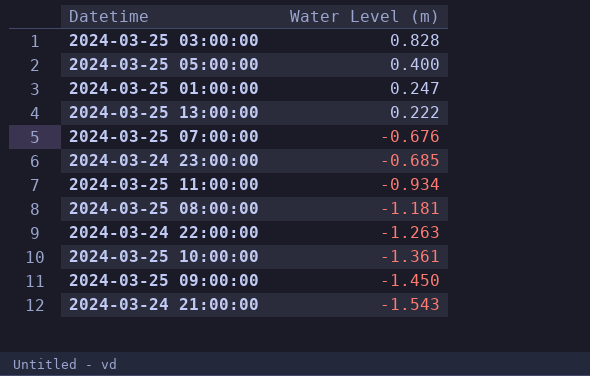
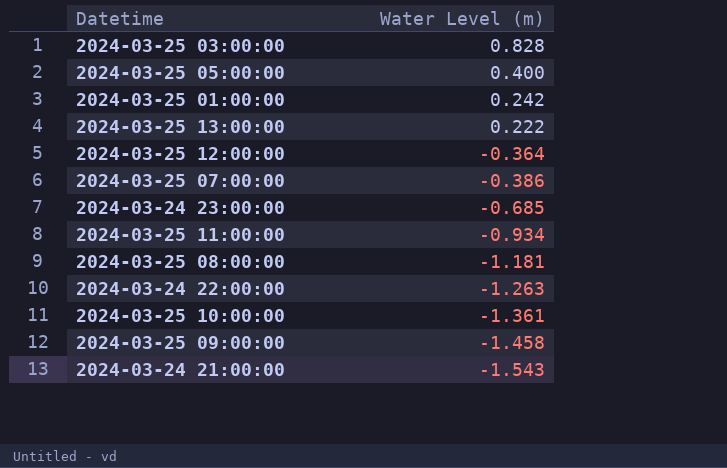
2024-03-25 01:00:00 | Water Level (m): 0.247 -> 0.242
row 2024-03-25 12:00:00: none -> -0.364
2024-03-25 07:00:00 | Water Level (m): -0.676 -> -0.386
2024-03-25 09:00:00 | Water Level (m): -1.450 -> -1.458

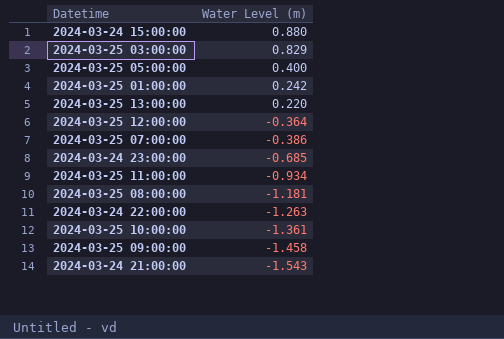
row 2024-03-24 15:00:00: none -> 0.880
2024-03-25 03:00:00 | Water Level (m): 0.828 -> 0.829
2024-03-25 13:00:00 | Water Level (m): 0.222 -> 0.220

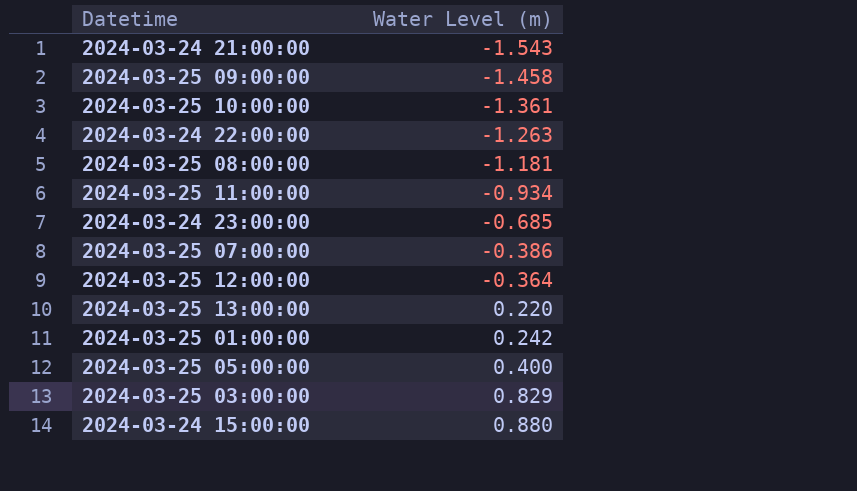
row order: Water Level (m) descending -> Water Level (m) ascending

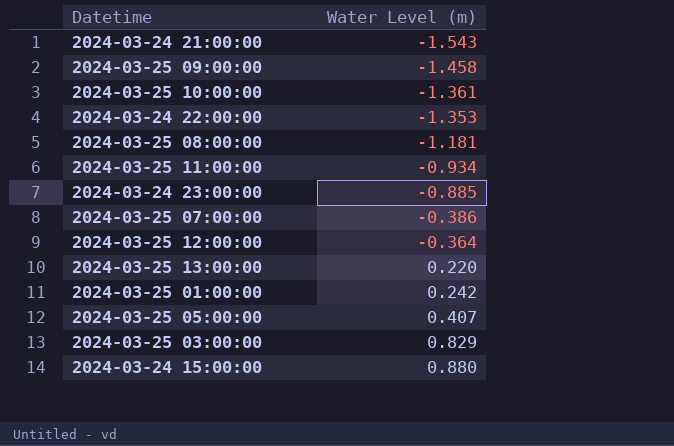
2024-03-24 22:00:00 | Water Level (m): -1.263 -> -1.353
2024-03-24 23:00:00 | Water Level (m): -0.685 -> -0.885
2024-03-25 05:00:00 | Water Level (m): 0.400 -> 0.407

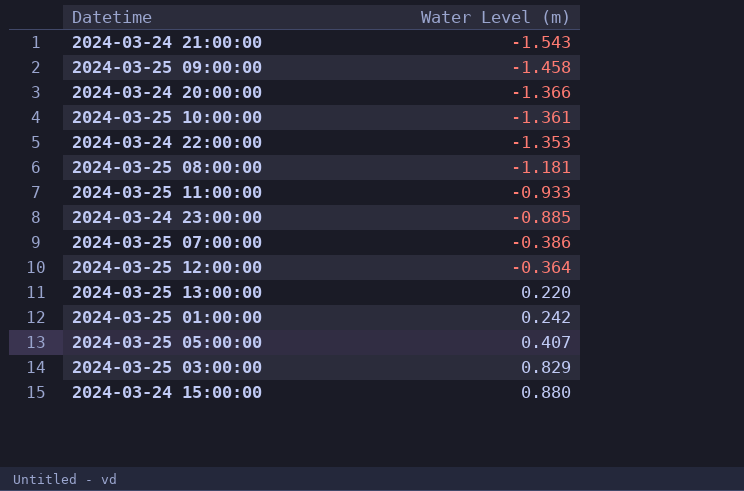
row 2024-03-24 20:00:00: none -> -1.366
2024-03-25 11:00:00 | Water Level (m): -0.934 -> -0.933

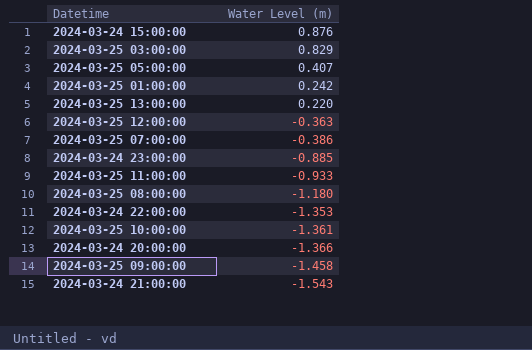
row order: Water Level (m) ascending -> Water Level (m) descending
2024-03-24 15:00:00 | Water Level (m): 0.880 -> 0.876
2024-03-25 12:00:00 | Water Level (m): -0.364 -> -0.363
2024-03-25 08:00:00 | Water Level (m): -1.181 -> -1.180

